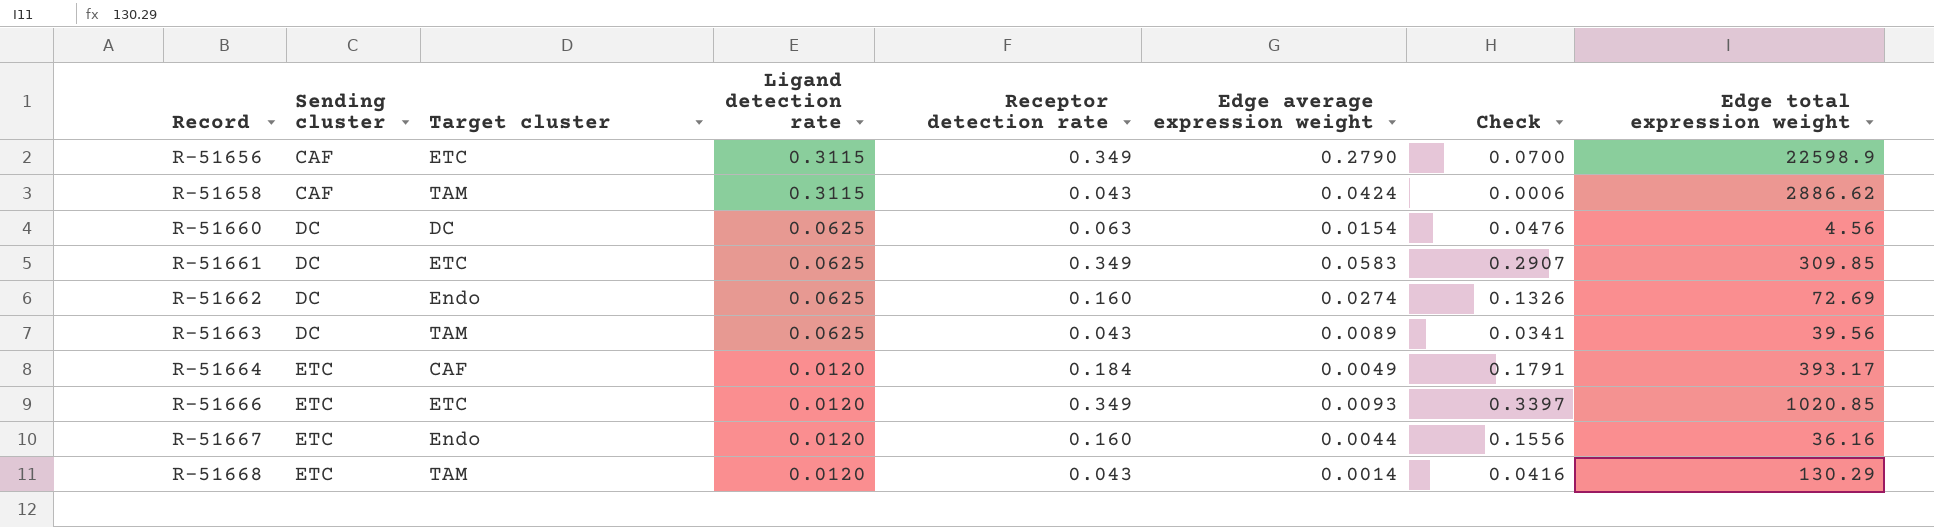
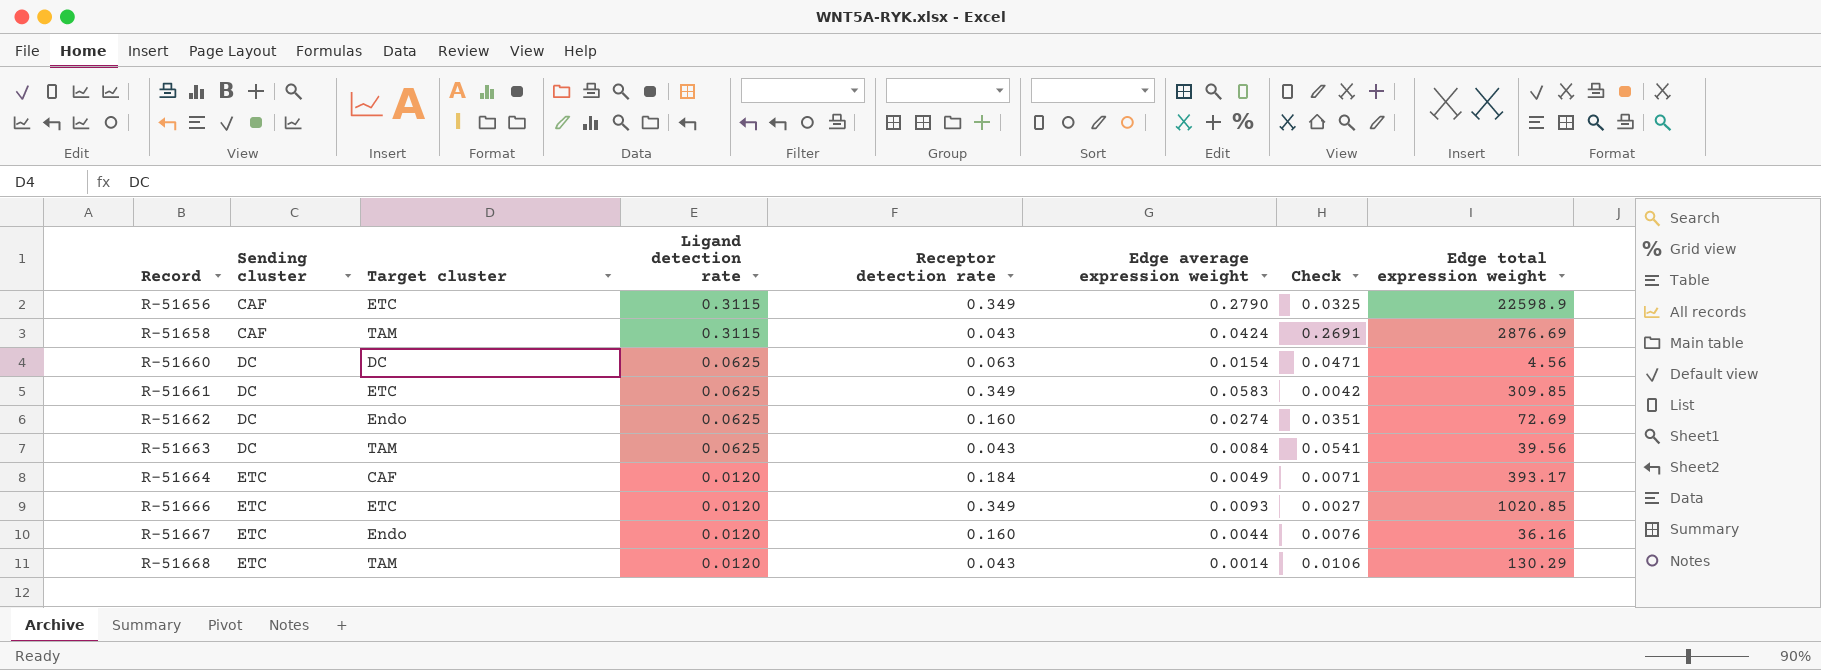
column Check | formula: [Receptor detection rate] - [Edge average expression weight] -> [Ligand detection rate] - [Edge average expression weight]
R-51658 | Edge total expression weight: 2886.62 -> 2876.69
R-51663 | Edge average expression weight: 0.0089 -> 0.0084

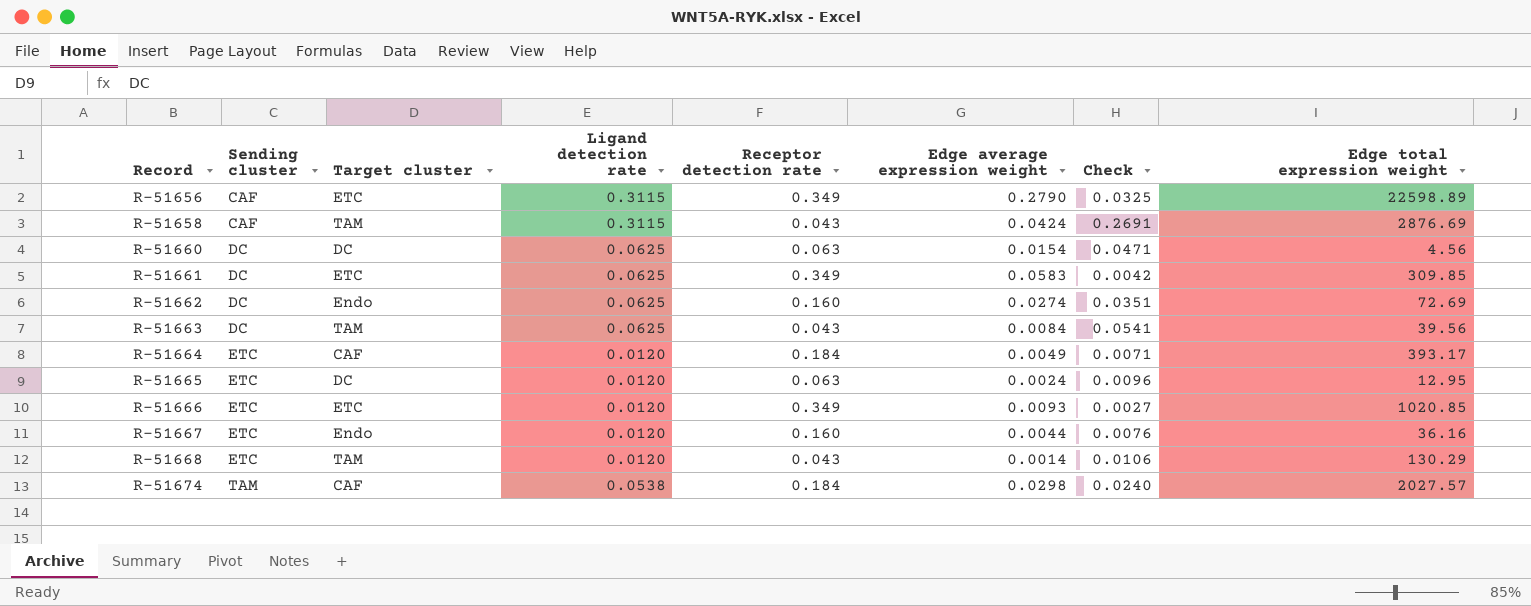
R-51656 | Edge total expression weight: 22598.9 -> 22598.89
row R-51665: none -> ETC | DC | 0.0120 | 0.063 | 0.0024 | 0.0096 | 12.95
row R-51674: none -> TAM | CAF | 0.0538 | 0.184 | 0.0298 | 0.0240 | 2027.57

